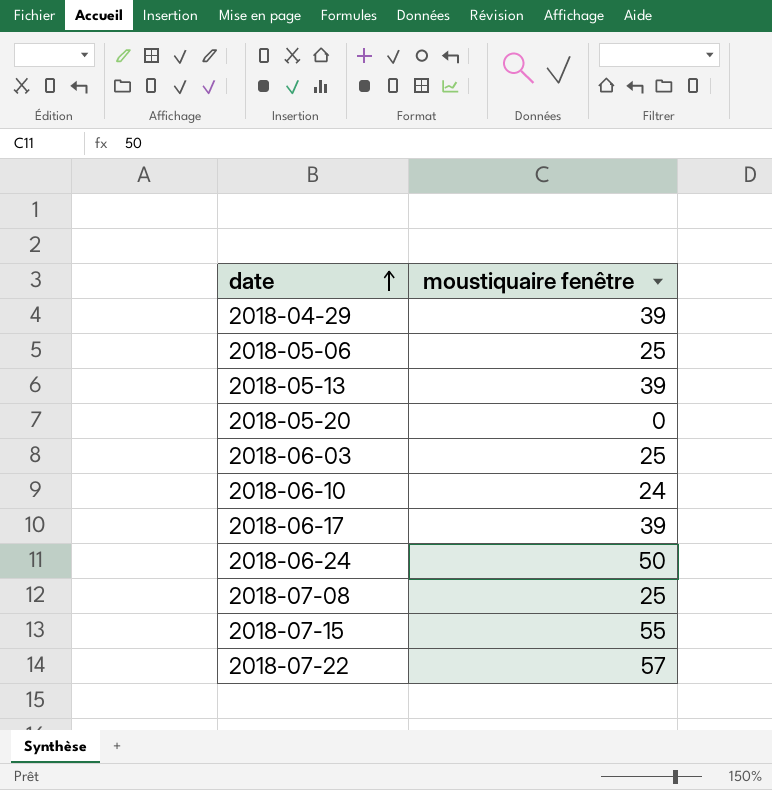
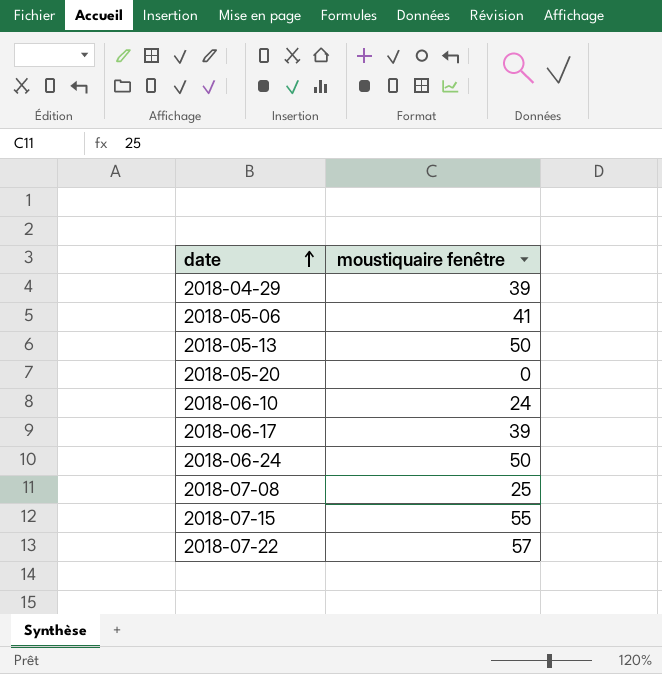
row 2018-06-03: 25 -> none
2018-05-06 | moustiquaire fenêtre: 25 -> 41
2018-05-13 | moustiquaire fenêtre: 39 -> 50

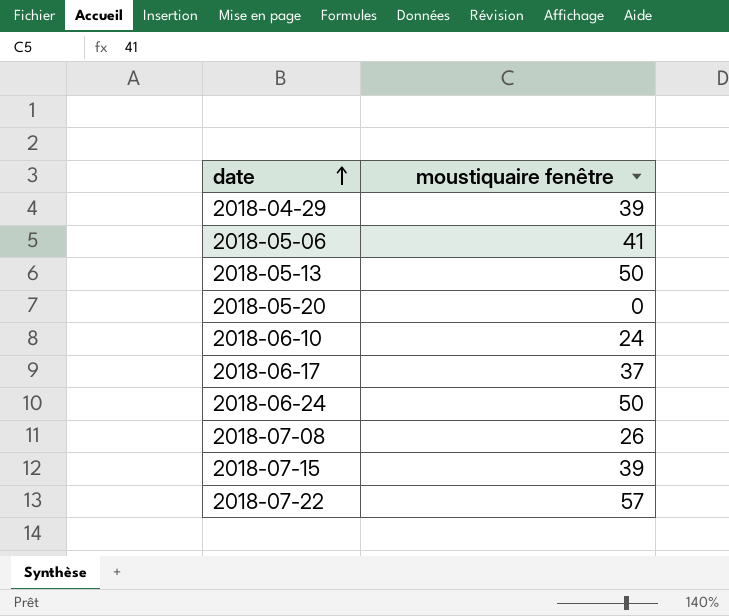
2018-06-17 | moustiquaire fenêtre: 39 -> 37
2018-07-08 | moustiquaire fenêtre: 25 -> 26
2018-07-15 | moustiquaire fenêtre: 55 -> 39

